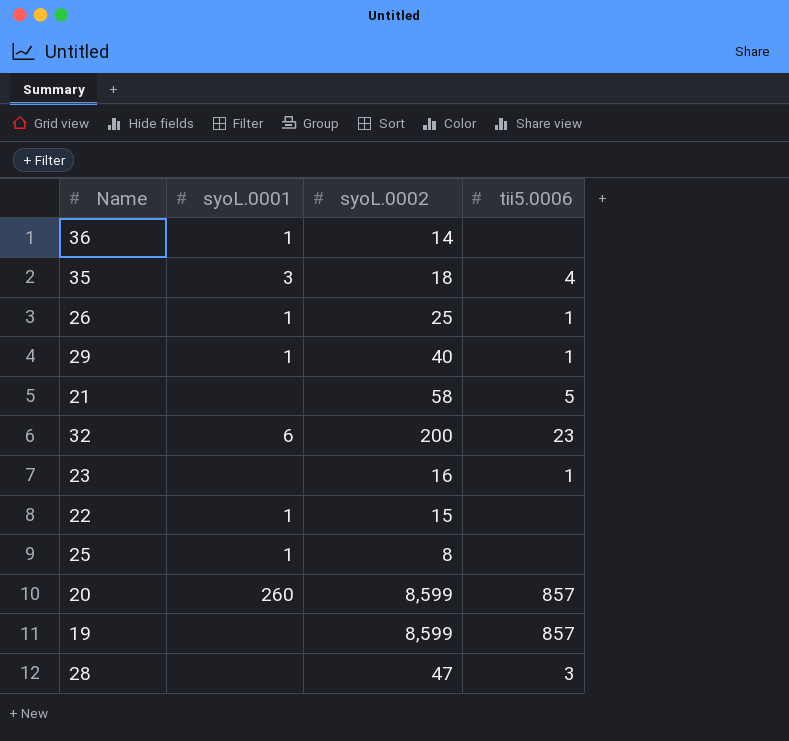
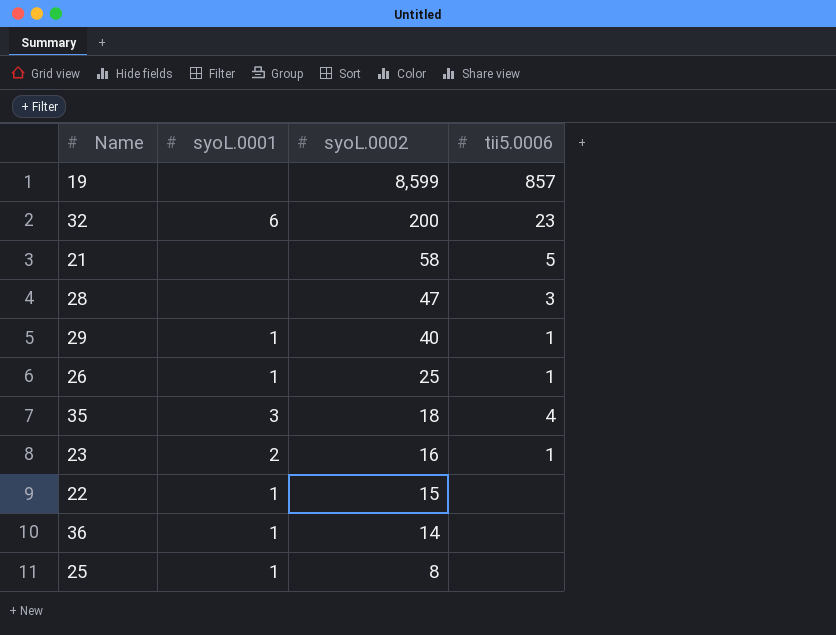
row order: none -> syoL.0002 descending
row 20: 260 | 8,599 | 857 -> none
23 | syoL.0001: none -> 2

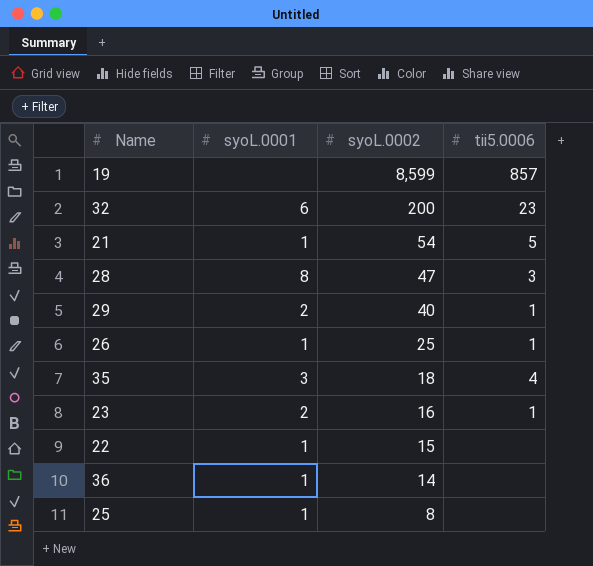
21 | syoL.0001: none -> 1
21 | syoL.0002: 58 -> 54
28 | syoL.0001: none -> 8
29 | syoL.0001: 1 -> 2

